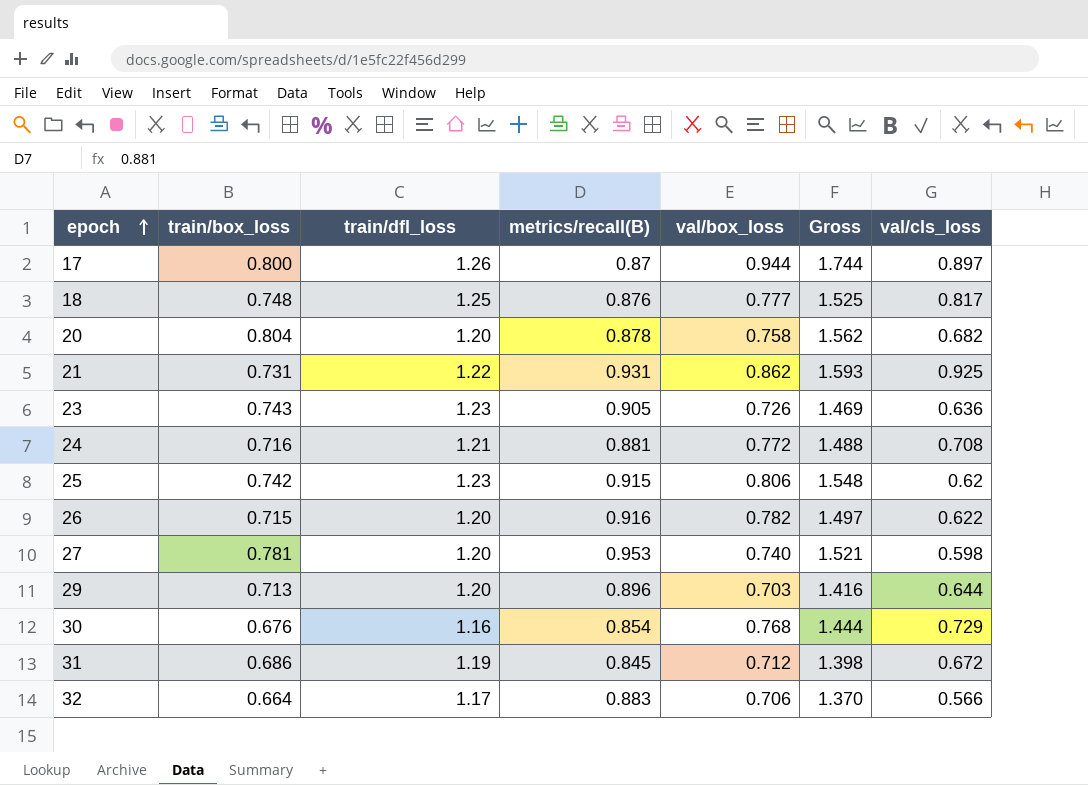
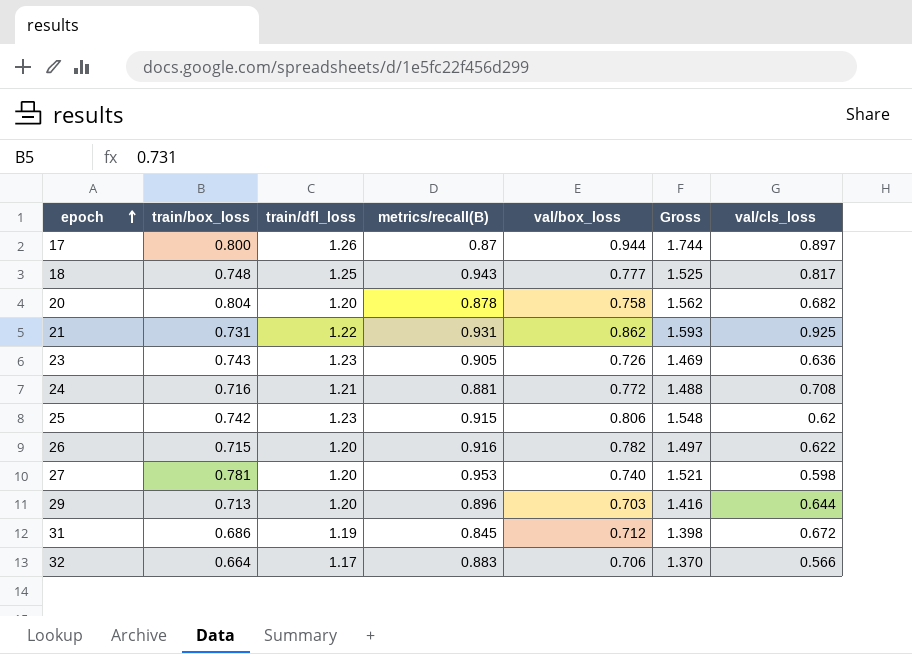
row 30: 0.676 | 1.16 | 0.854 | 0.768 | 1.444 | 0.729 -> none
18 | metrics/recall(B): 0.876 -> 0.943

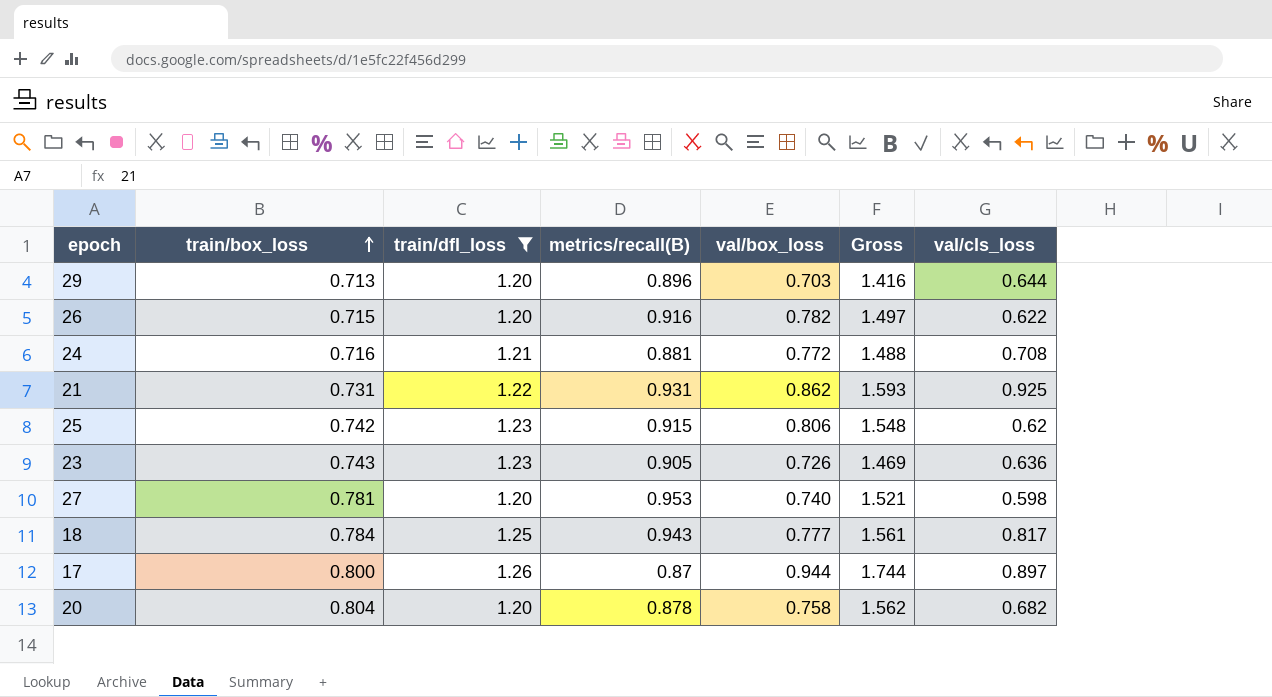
filter: none -> train/dfl_loss >= 1.20
row order: epoch ascending -> train/box_loss ascending
18 | train/box_loss: 0.748 -> 0.784
18 | Gross: 1.525 -> 1.561

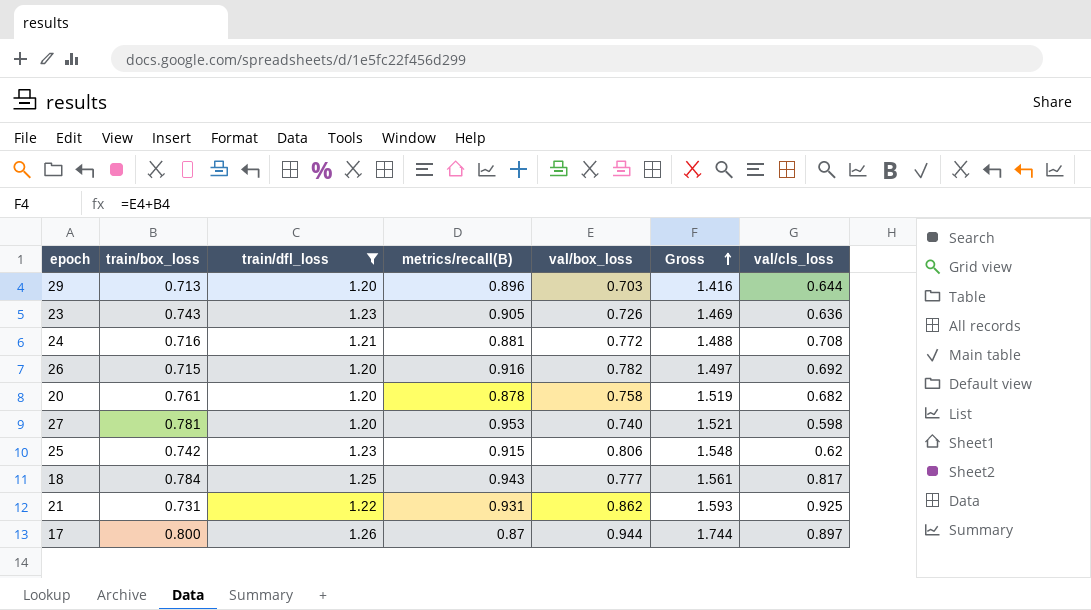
row order: train/box_loss ascending -> Gross ascending
26 | val/cls_loss: 0.622 -> 0.692
20 | train/box_loss: 0.804 -> 0.761
20 | Gross: 1.562 -> 1.519

